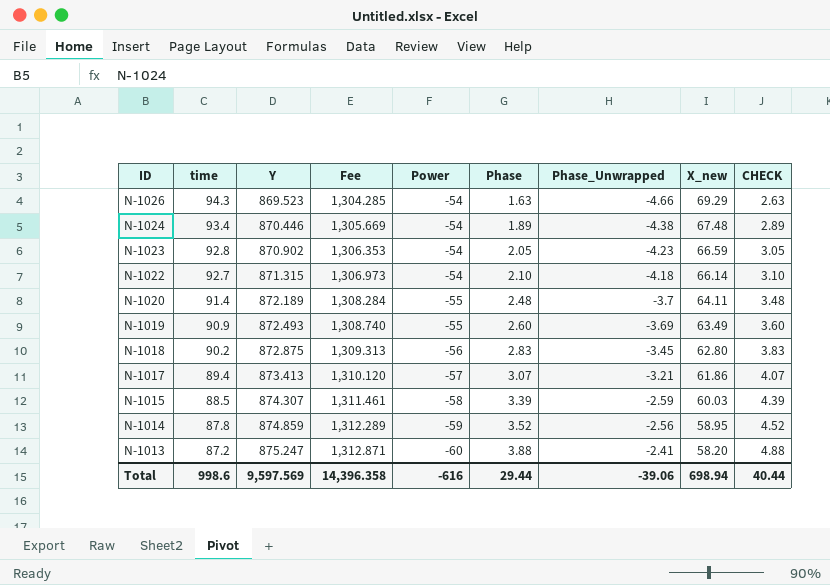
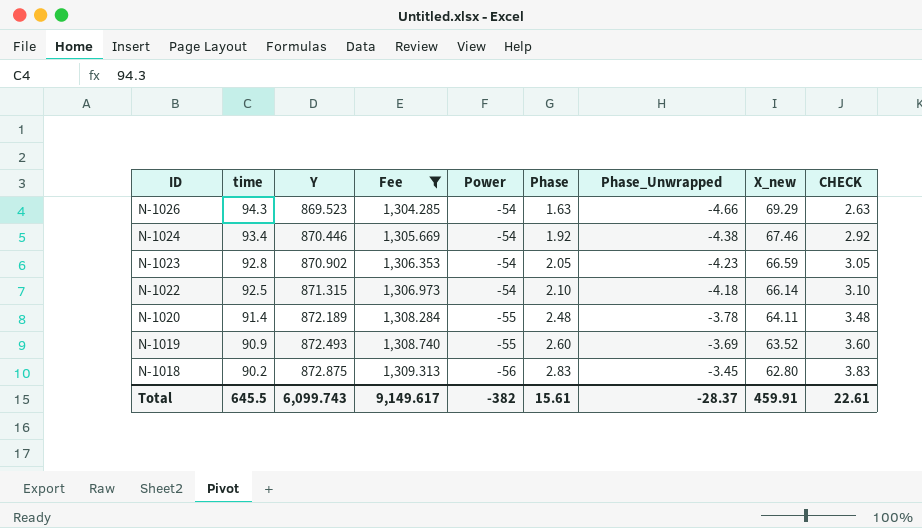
filter: none -> Fee <= 1,309.313
N-1024 | Phase: 1.89 -> 1.92
N-1024 | X_new: 67.48 -> 67.46
N-1024 | CHECK: 2.89 -> 2.92
N-1022 | time: 92.7 -> 92.5
N-1020 | Phase_Unwrapped: -3.7 -> -3.78
N-1019 | X_new: 63.49 -> 63.52
Total | time: 998.6 -> 645.5
Total | Y: 9,597.569 -> 6,099.743
Total | Fee: 14,396.358 -> 9,149.617
Total | Power: -616 -> -382
Total | Phase: 29.44 -> 15.61
Total | Phase_Unwrapped: -39.06 -> -28.37
Total | X_new: 698.94 -> 459.91
Total | CHECK: 40.44 -> 22.61

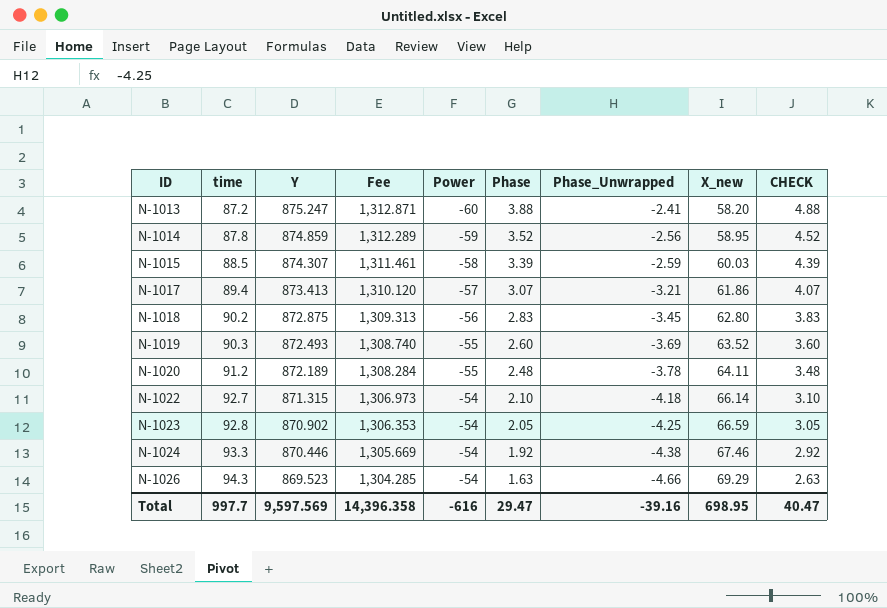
filter: Fee <= 1,309.313 -> none
row order: ID descending -> ID ascending
N-1019 | time: 90.9 -> 90.3
N-1020 | time: 91.4 -> 91.2
N-1022 | time: 92.5 -> 92.7
N-1023 | Phase_Unwrapped: -4.23 -> -4.25
N-1024 | time: 93.4 -> 93.3
Total | time: 645.5 -> 997.7
Total | Y: 6,099.743 -> 9,597.569
Total | Fee: 9,149.617 -> 14,396.358
Total | Power: -382 -> -616
Total | Phase: 15.61 -> 29.47
Total | Phase_Unwrapped: -28.37 -> -39.16
Total | X_new: 459.91 -> 698.95
Total | CHECK: 22.61 -> 40.47

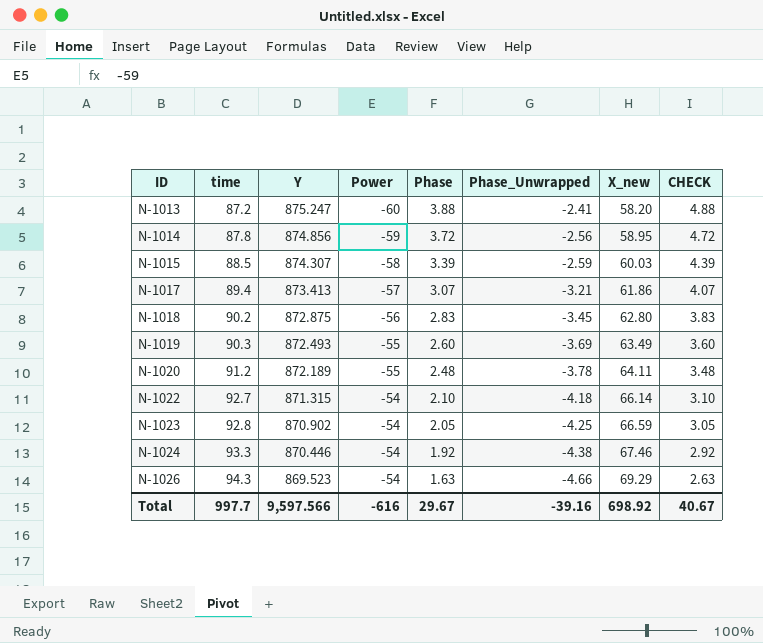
column Fee | formula: [Y] * 1.5 -> none
N-1014 | Y: 874.859 -> 874.856
N-1014 | Phase: 3.52 -> 3.72
N-1014 | CHECK: 4.52 -> 4.72
N-1019 | X_new: 63.52 -> 63.49
Total | Y: 9,597.569 -> 9,597.566
Total | Phase: 29.47 -> 29.67
Total | X_new: 698.95 -> 698.92
Total | CHECK: 40.47 -> 40.67

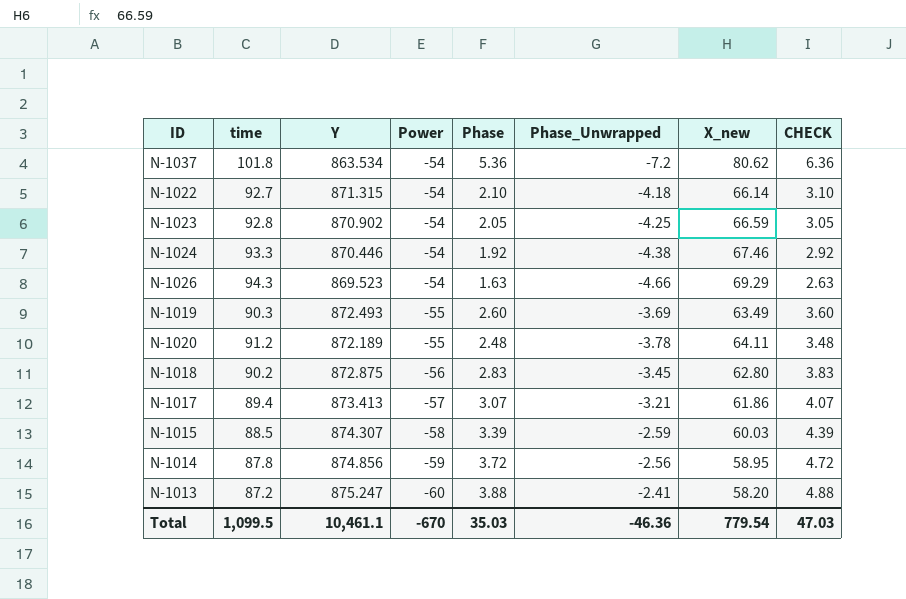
row order: ID ascending -> Power descending
row N-1037: none -> 101.8 | 863.534 | -54 | 5.36 | -7.2 | 80.62 | 6.36
Total | time: 997.7 -> 1,099.5
Total | Y: 9,597.566 -> 10,461.1
Total | Power: -616 -> -670
Total | Phase: 29.67 -> 35.03
Total | Phase_Unwrapped: -39.16 -> -46.36
Total | X_new: 698.92 -> 779.54
Total | CHECK: 40.67 -> 47.03

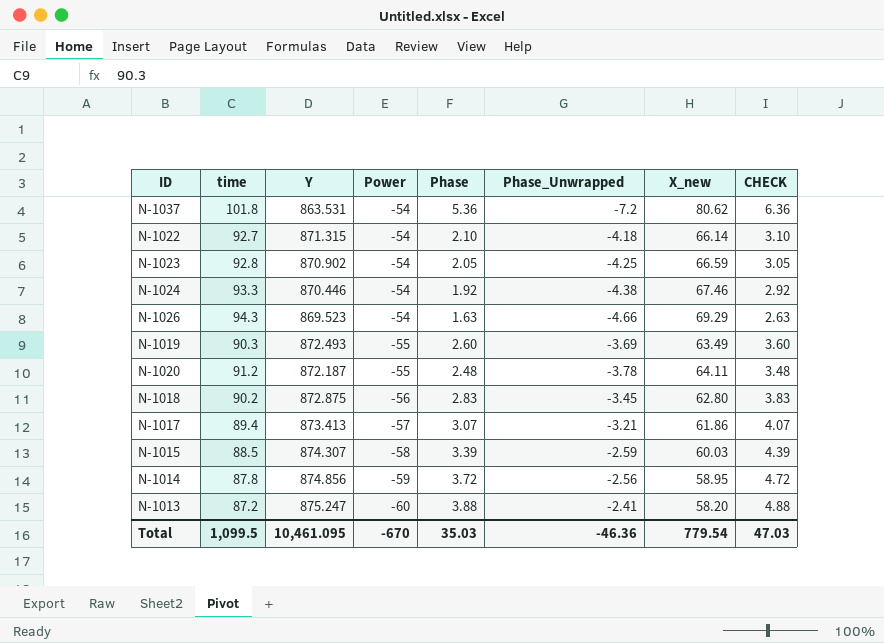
N-1037 | Y: 863.534 -> 863.531
N-1020 | Y: 872.189 -> 872.187
Total | Y: 10,461.1 -> 10,461.095

